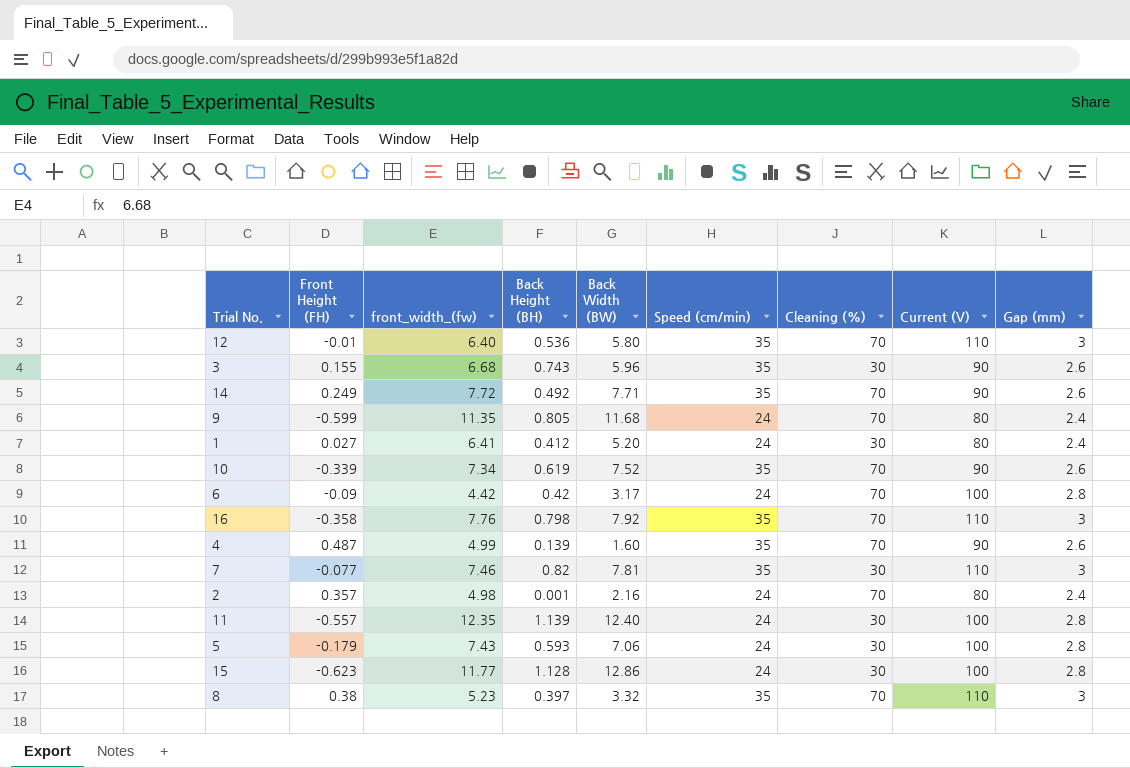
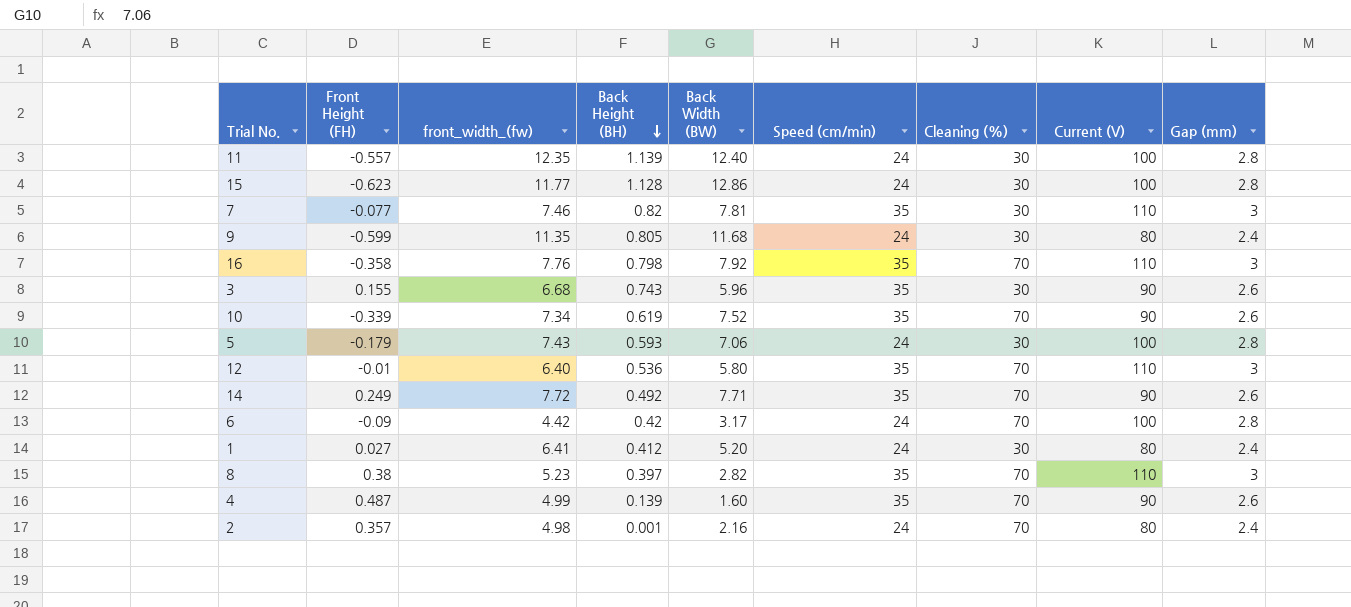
row order: none -> Back Height (BH) descending
9 | Cleaning (%): 70 -> 30
8 | Back Width (BW): 3.32 -> 2.82

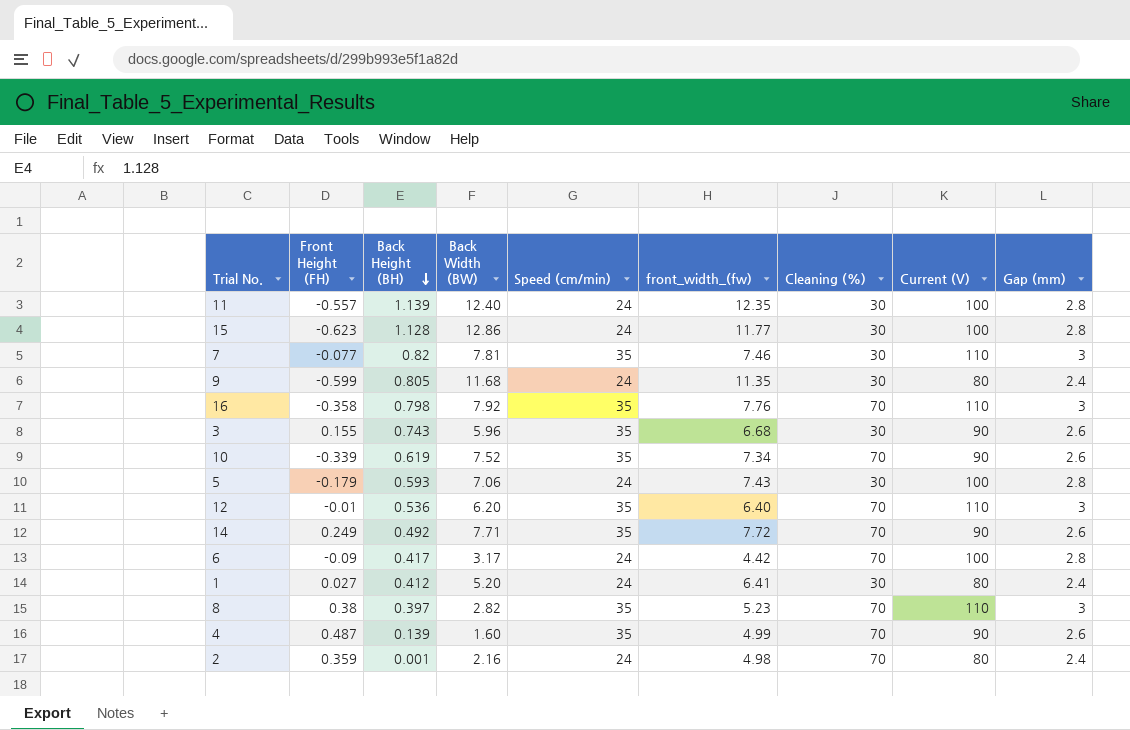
column front_width_(fw) | position: 3 -> 6
12 | Back Width (BW): 5.80 -> 6.20
6 | Back Height (BH): 0.42 -> 0.417
2 | Front Height (FH): 0.357 -> 0.359

